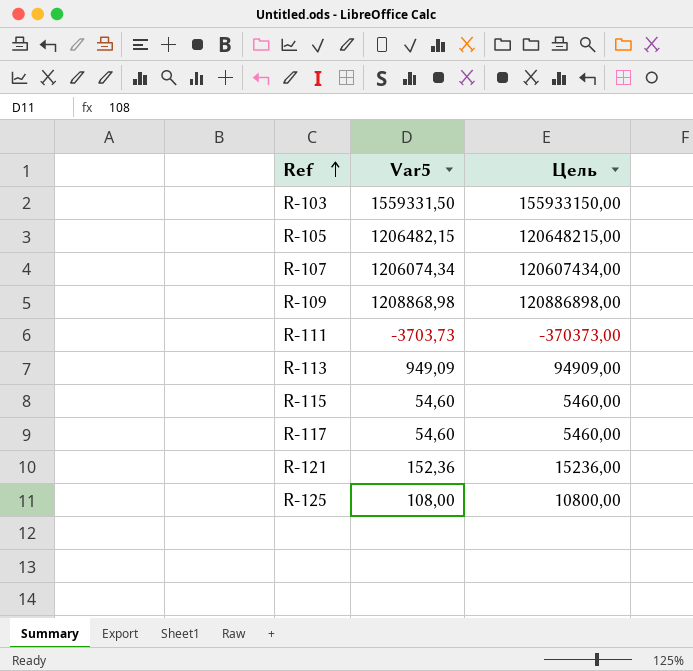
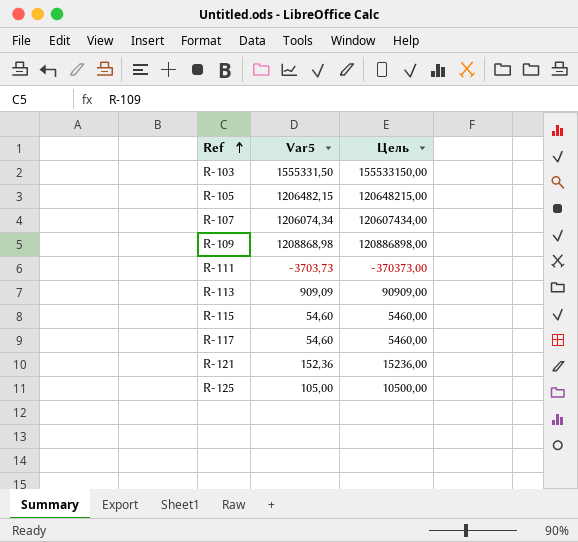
R-103 | Var5: 1559331,50 -> 1555331,50
R-103 | Цель: 155933150,00 -> 155533150,00
R-113 | Var5: 949,09 -> 909,09
R-113 | Цель: 94909,00 -> 90909,00
R-125 | Var5: 108,00 -> 105,00
R-125 | Цель: 10800,00 -> 10500,00

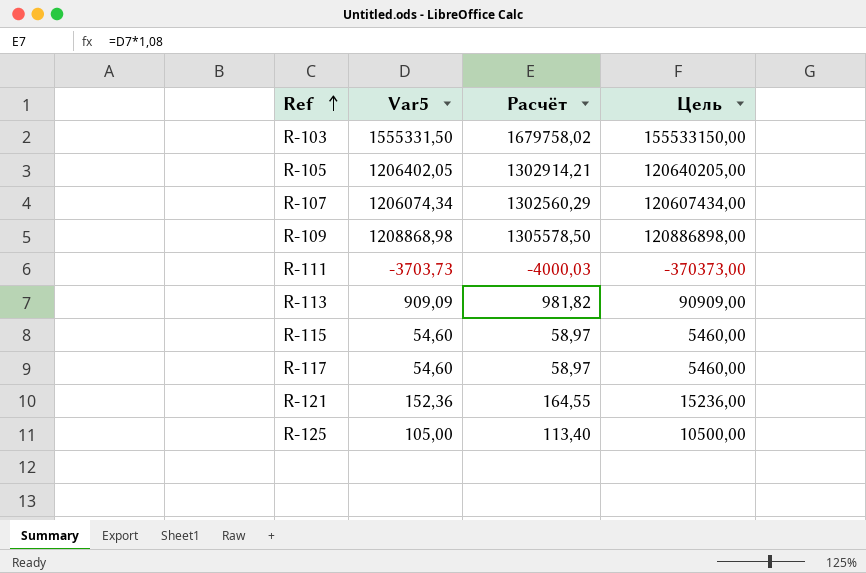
column Расчёт | formula: none -> [Var5] * 1,08
R-105 | Var5: 1206482,15 -> 1206402,05
R-105 | Цель: 120648215,00 -> 120640205,00

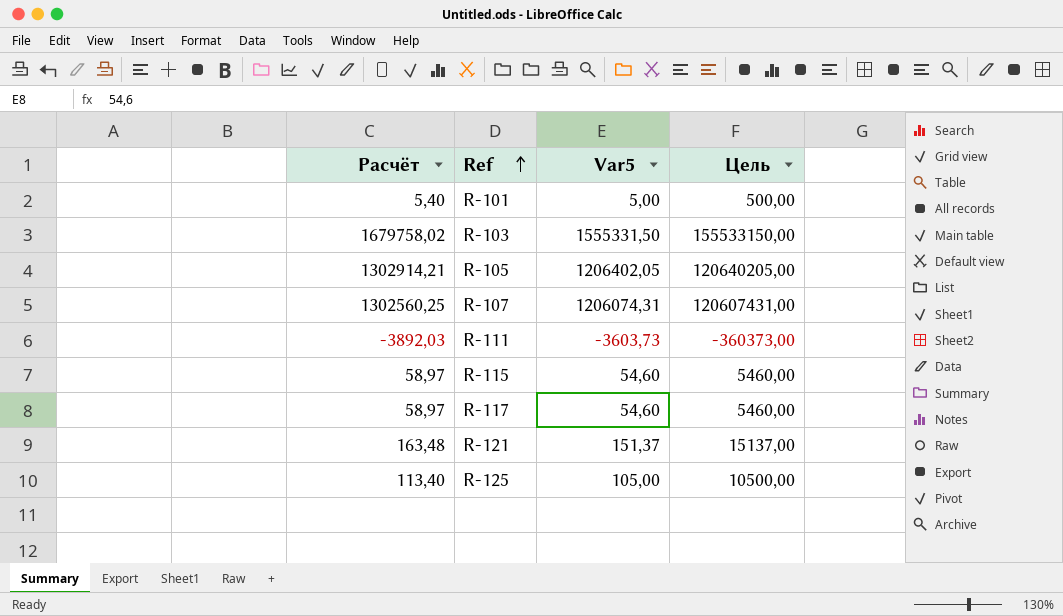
column Расчёт | position: 3 -> 1
row R-109: 1208868,98 | 1305578,50 | 120886898,00 -> none
row R-113: 909,09 | 981,82 | 90909,00 -> none
row R-101: none -> 5,40 | 5,00 | 500,00
R-107 | Расчёт: 1302560,29 -> 1302560,25
R-107 | Var5: 1206074,34 -> 1206074,31
R-107 | Цель: 120607434,00 -> 120607431,00
R-111 | Расчёт: -4000,03 -> -3892,03
R-111 | Var5: -3703,73 -> -3603,73
R-111 | Цель: -370373,00 -> -360373,00
R-121 | Расчёт: 164,55 -> 163,48
R-121 | Var5: 152,36 -> 151,37
R-121 | Цель: 15236,00 -> 15137,00

